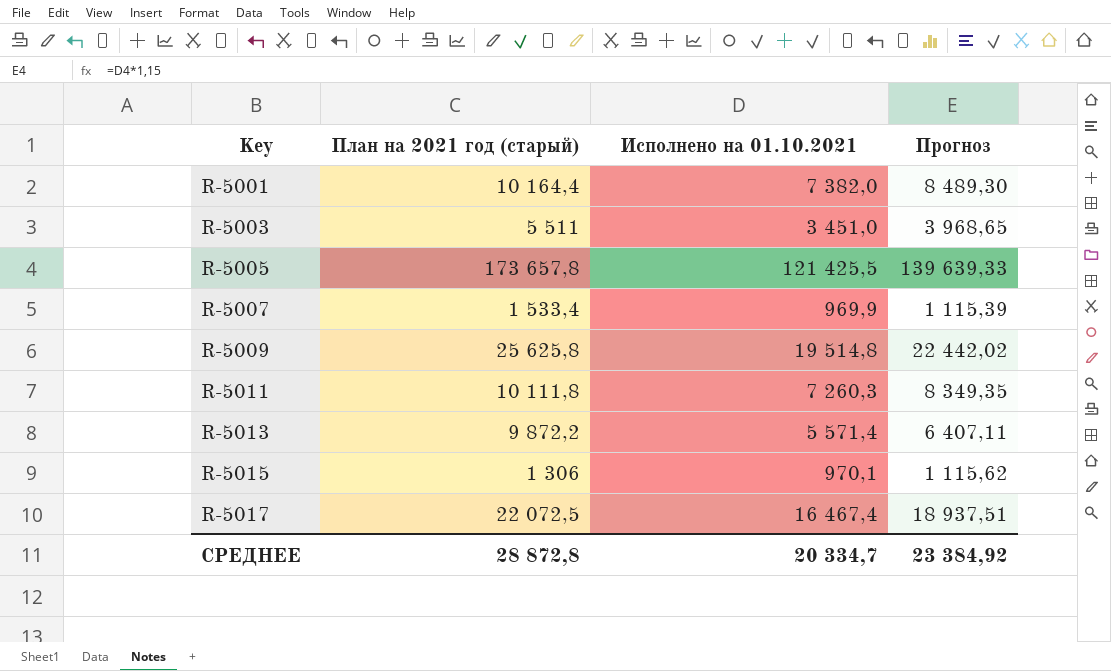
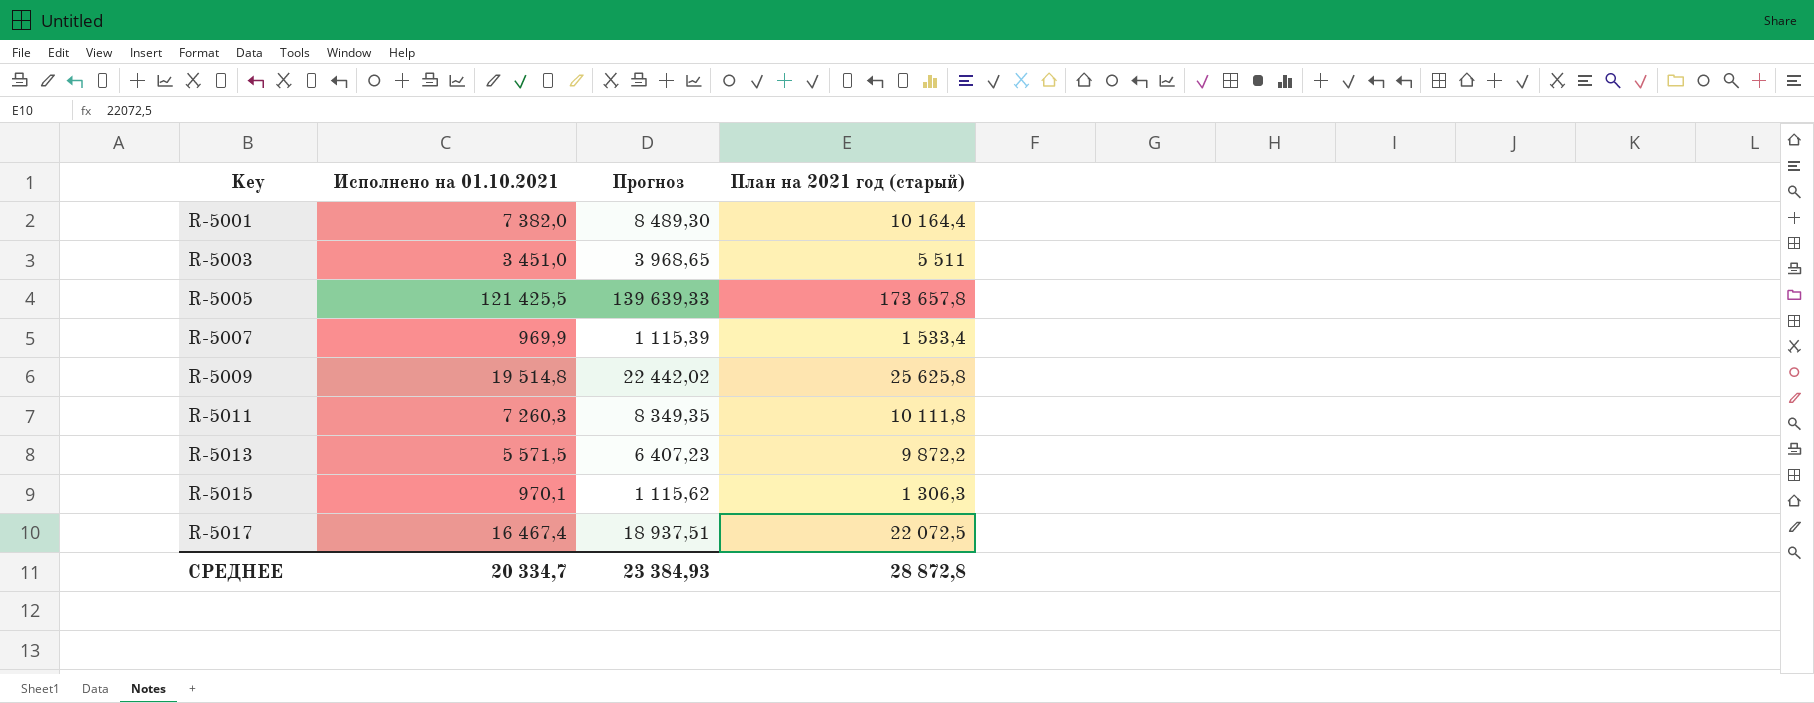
column План на 2021 год (старый) | position: 2 -> 4
R-5013 | Исполнено на 01.10.2021: 5 571,4 -> 5 571,5
R-5013 | Прогноз: 6 407,11 -> 6 407,23
R-5015 | План на 2021 год (старый): 1 306 -> 1 306,3
СРЕДНЕЕ | Прогноз: 23 384,92 -> 23 384,93

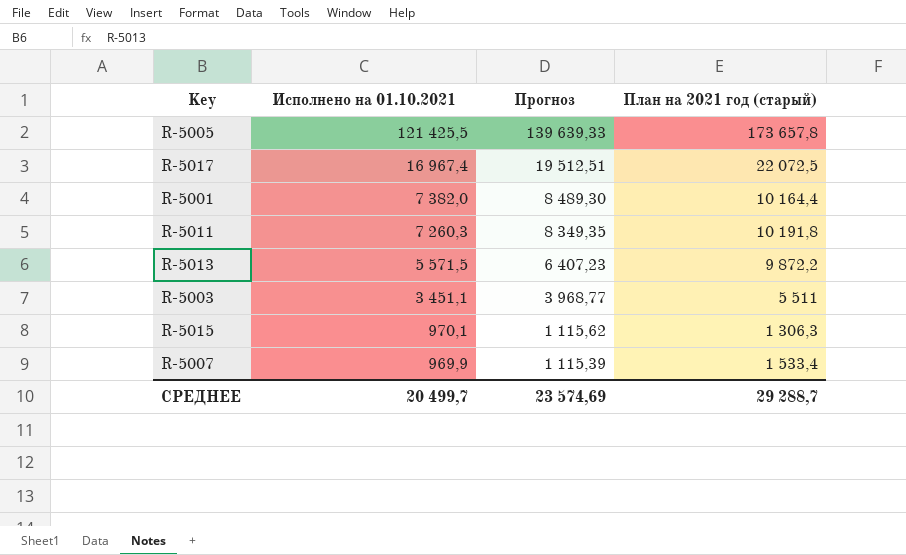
row order: Key ascending -> Исполнено на 01.10.2021 descending
row R-5009: 19 514,8 | 22 442,02 | 25 625,8 -> none
R-5017 | Исполнено на 01.10.2021: 16 467,4 -> 16 967,4
R-5017 | Прогноз: 18 937,51 -> 19 512,51
R-5011 | План на 2021 год (старый): 10 111,8 -> 10 191,8
R-5003 | Исполнено на 01.10.2021: 3 451,0 -> 3 451,1
R-5003 | Прогноз: 3 968,65 -> 3 968,77
СРЕДНЕЕ | Исполнено на 01.10.2021: 20 334,7 -> 20 499,7
СРЕДНЕЕ | Прогноз: 23 384,93 -> 23 574,69
СРЕДНЕЕ | План на 2021 год (старый): 28 872,8 -> 29 288,7

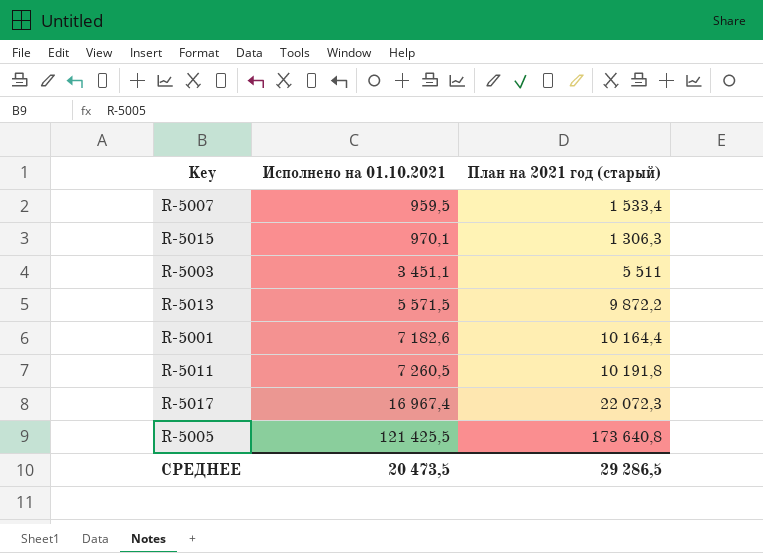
row order: Исполнено на 01.10.2021 descending -> Исполнено на 01.10.2021 ascending
column Прогноз | formula: [Исполнено на 01.10.2021] * 1,15 -> none
R-5007 | Исполнено на 01.10.2021: 969,9 -> 959,5
R-5001 | Исполнено на 01.10.2021: 7 382,0 -> 7 182,6
R-5011 | Исполнено на 01.10.2021: 7 260,3 -> 7 260,5
R-5017 | План на 2021 год (старый): 22 072,5 -> 22 072,3
R-5005 | План на 2021 год (старый): 173 657,8 -> 173 640,8
СРЕДНЕЕ | Исполнено на 01.10.2021: 20 499,7 -> 20 473,5
СРЕДНЕЕ | План на 2021 год (старый): 29 288,7 -> 29 286,5

